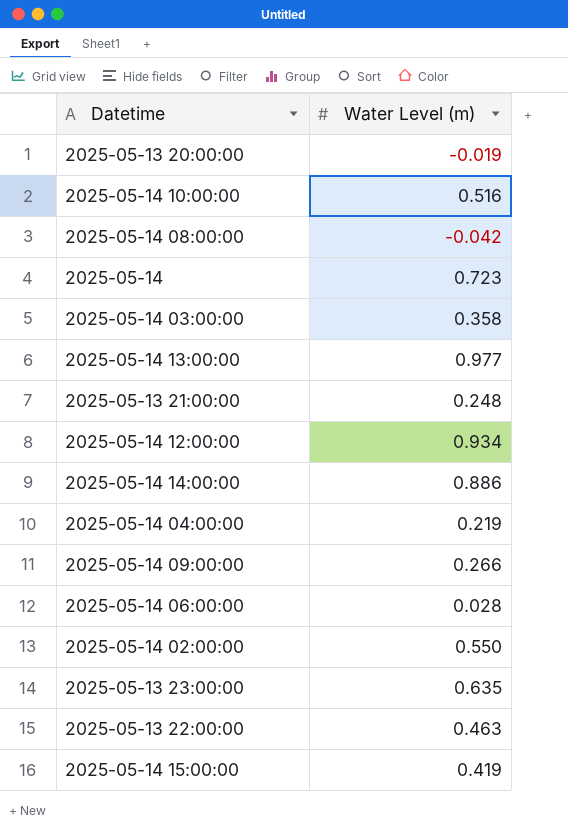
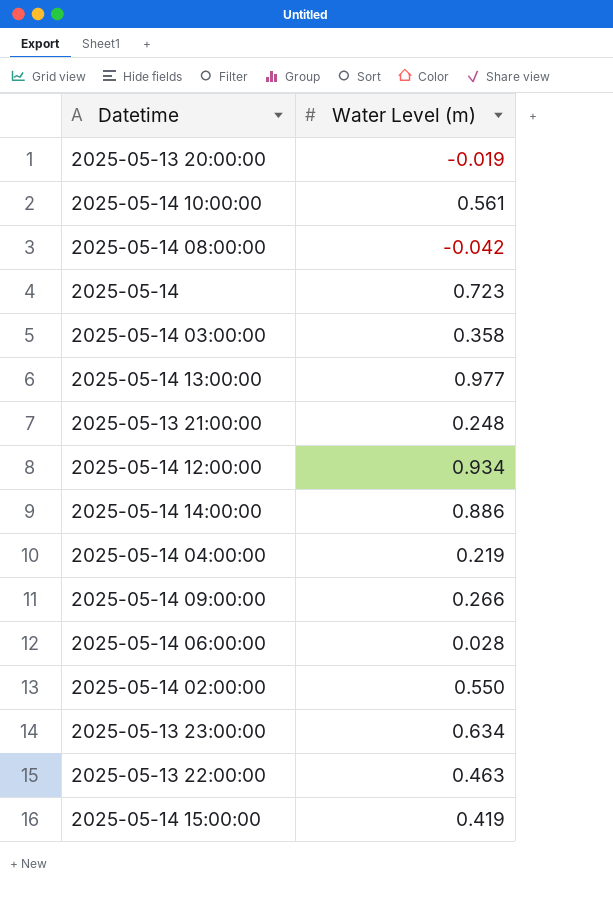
2025-05-14 10:00:00 | Water Level (m): 0.516 -> 0.561
2025-05-13 23:00:00 | Water Level (m): 0.635 -> 0.634

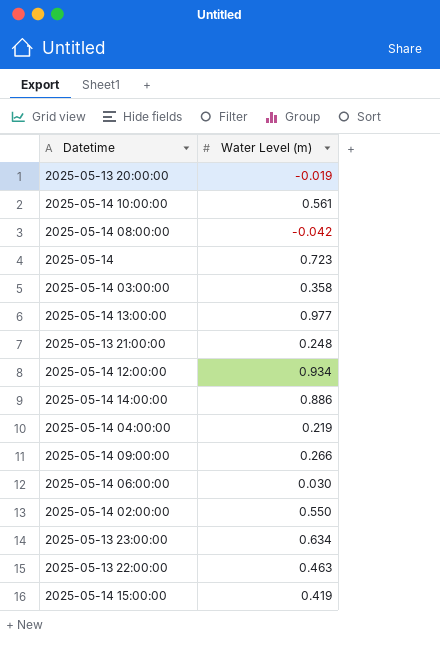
2025-05-14 06:00:00 | Water Level (m): 0.028 -> 0.030

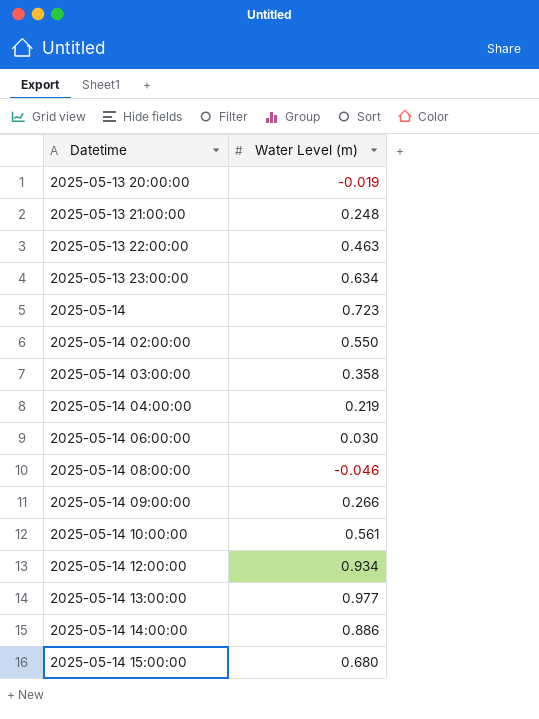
row order: none -> Datetime ascending
2025-05-14 08:00:00 | Water Level (m): -0.042 -> -0.046
2025-05-14 15:00:00 | Water Level (m): 0.419 -> 0.680

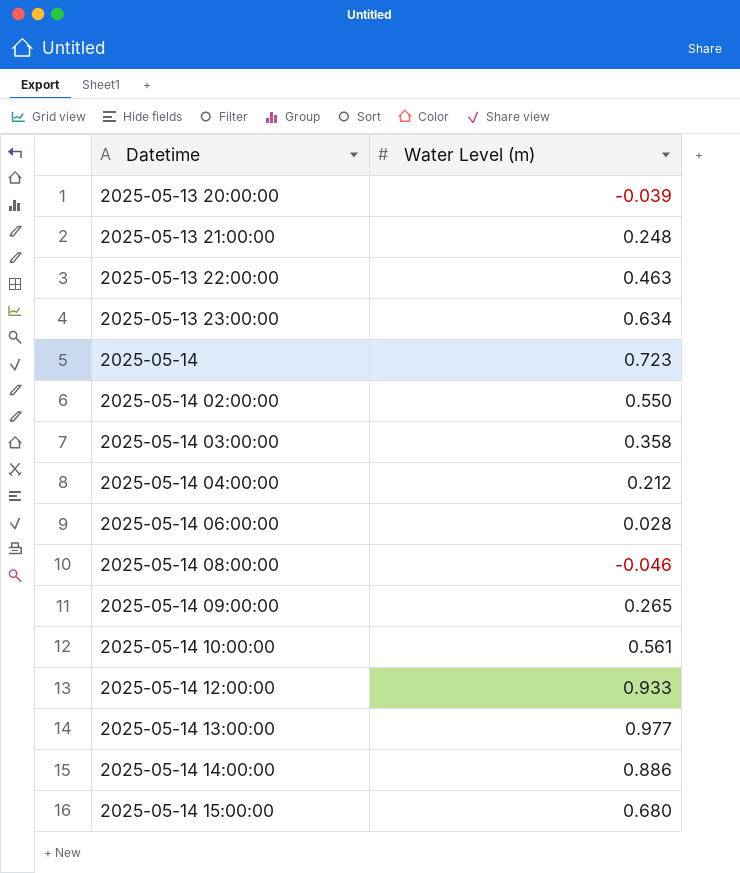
2025-05-13 20:00:00 | Water Level (m): -0.019 -> -0.039
2025-05-14 04:00:00 | Water Level (m): 0.219 -> 0.212
2025-05-14 06:00:00 | Water Level (m): 0.030 -> 0.028
2025-05-14 09:00:00 | Water Level (m): 0.266 -> 0.265
2025-05-14 12:00:00 | Water Level (m): 0.934 -> 0.933

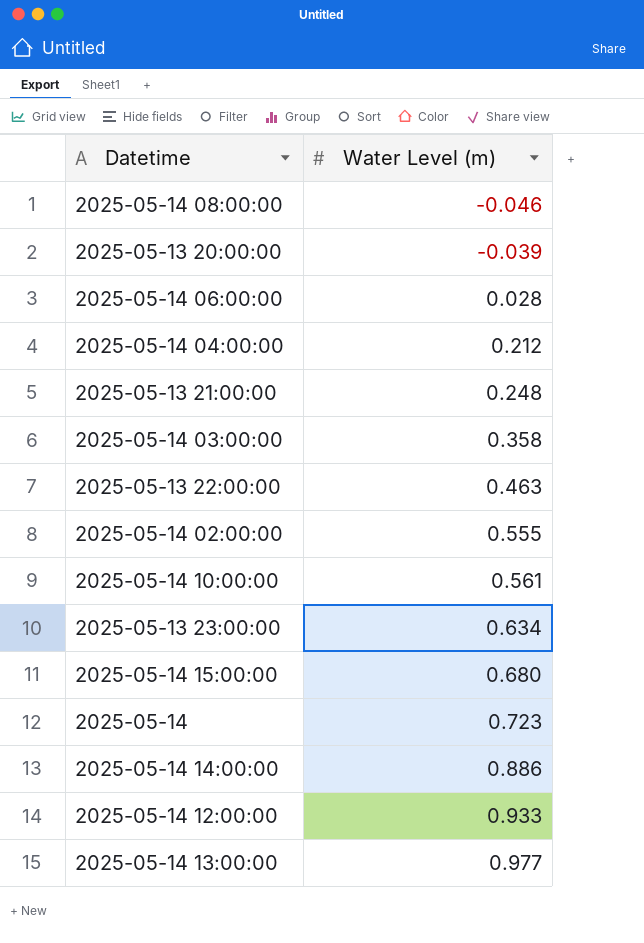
row order: Datetime ascending -> Water Level (m) ascending
row 2025-05-14 09:00:00: 0.265 -> none
2025-05-14 02:00:00 | Water Level (m): 0.550 -> 0.555

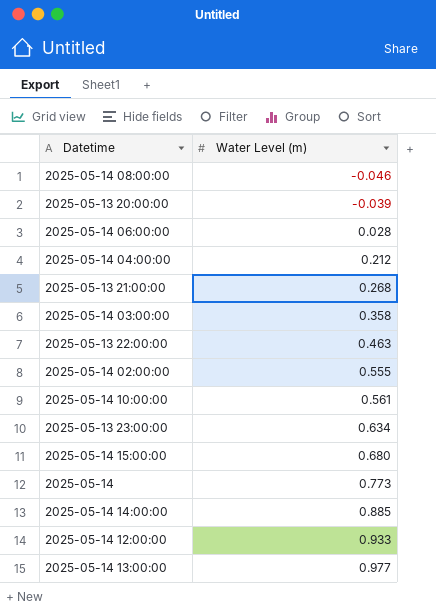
2025-05-13 21:00:00 | Water Level (m): 0.248 -> 0.268
2025-05-14 | Water Level (m): 0.723 -> 0.773
2025-05-14 14:00:00 | Water Level (m): 0.886 -> 0.885

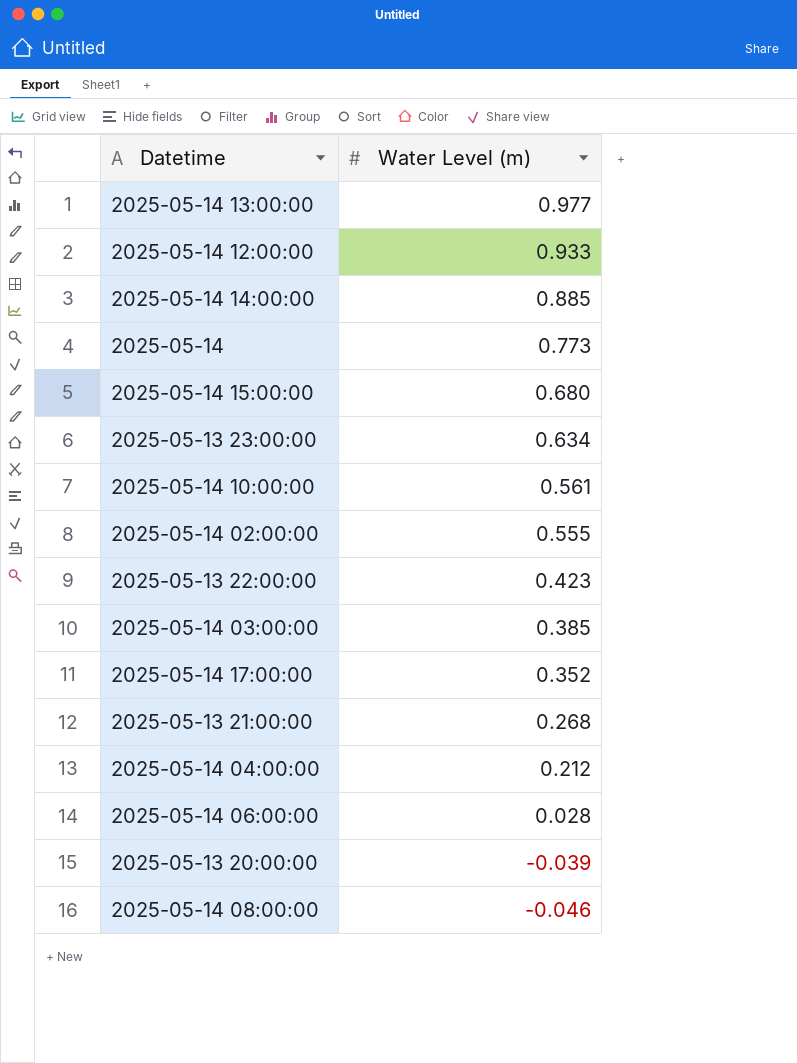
row order: Water Level (m) ascending -> Water Level (m) descending
2025-05-13 22:00:00 | Water Level (m): 0.463 -> 0.423
2025-05-14 03:00:00 | Water Level (m): 0.358 -> 0.385
row 2025-05-14 17:00:00: none -> 0.352

